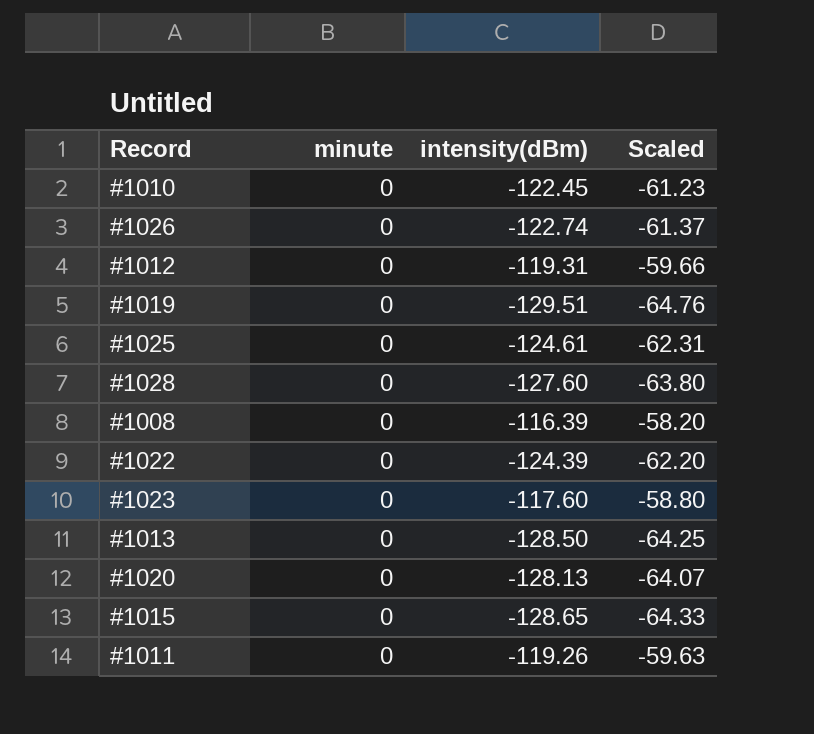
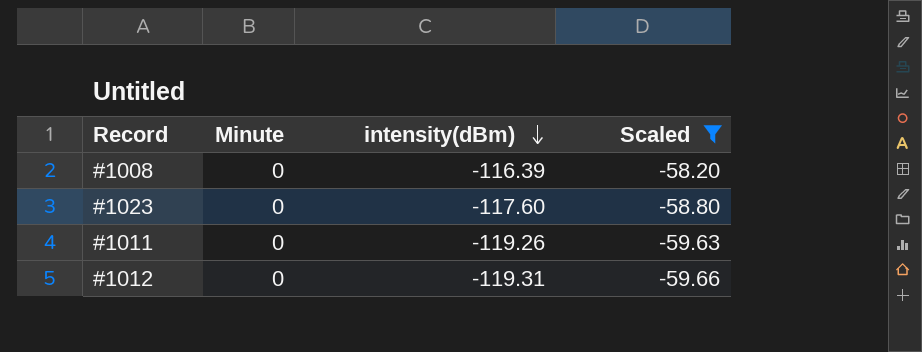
filter: none -> Scaled >= -59.66
row order: none -> intensity(dBm) descending
column name: minute -> Minute

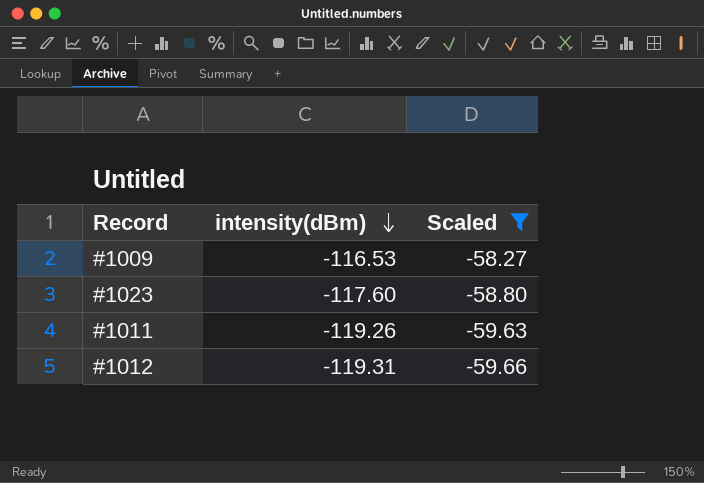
column Minute | position: 2 -> none
row #1008: 0 | -116.39 | -58.20 -> none
row #1009: none -> -116.53 | -58.27

